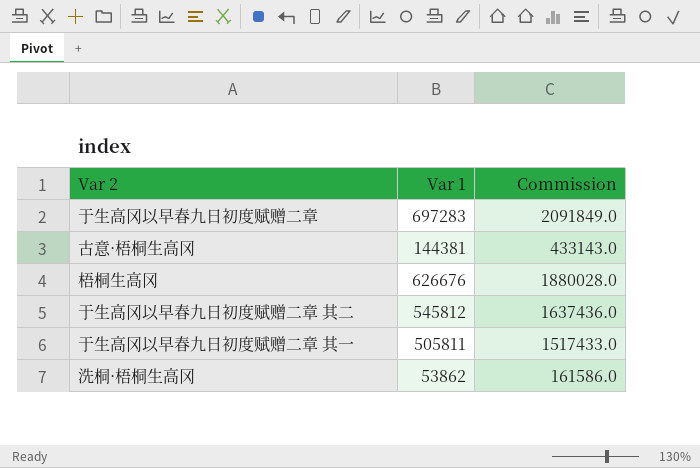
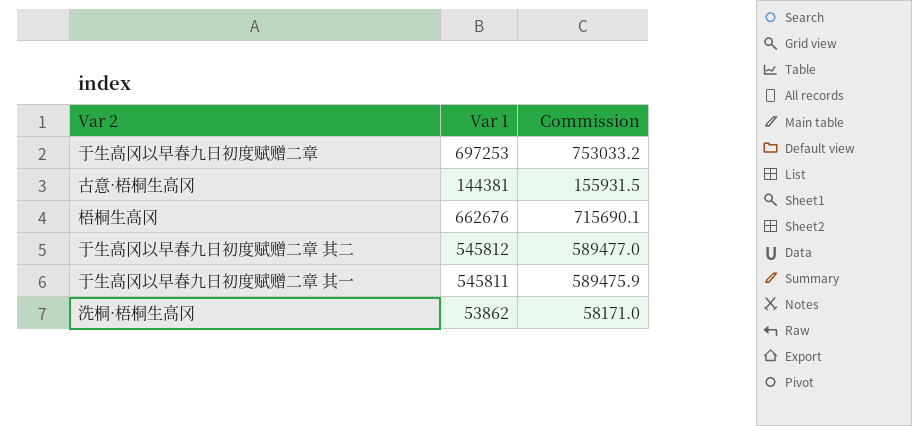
column Commission | formula: [Var 1] * 3 -> [Var 1] * 1.08
于生高冈以早春九日初度赋赠二章 | Var 1: 697283 -> 697253
梧桐生高冈 | Var 1: 626676 -> 662676
于生高冈以早春九日初度赋赠二章 其一 | Var 1: 505811 -> 545811

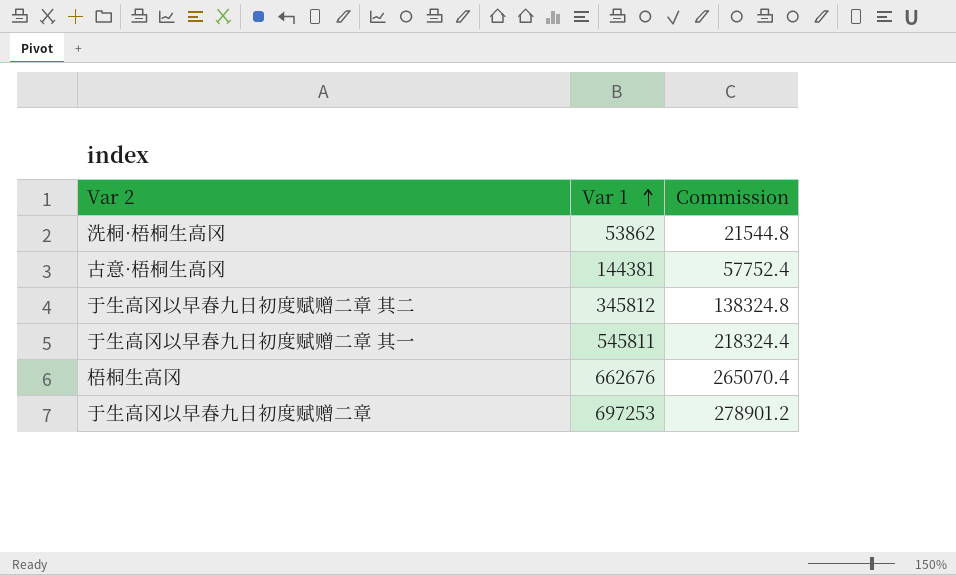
row order: none -> Var 1 ascending
column Commission | formula: [Var 1] * 1.08 -> [Var 1] * 0.4
于生高冈以早春九日初度赋赠二章 其二 | Var 1: 545812 -> 345812

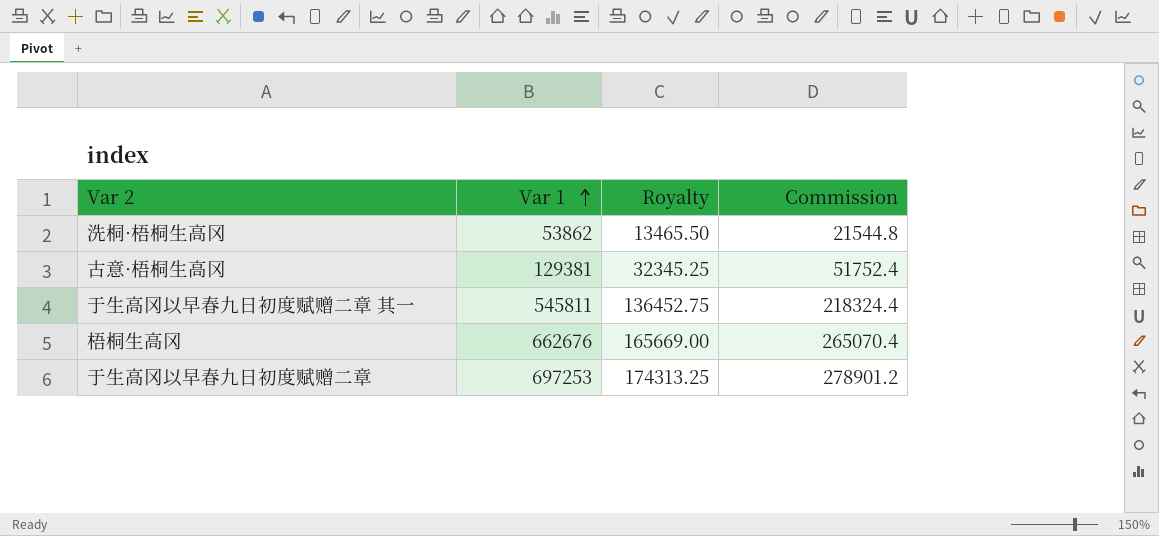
column Royalty | formula: none -> [Var 1] * 0.25
row 于生高冈以早春九日初度赋赠二章 其二: 345812 | 138324.8 -> none
古意·梧桐生高冈 | Var 1: 144381 -> 129381
古意·梧桐生高冈 | Commission: 57752.4 -> 51752.4

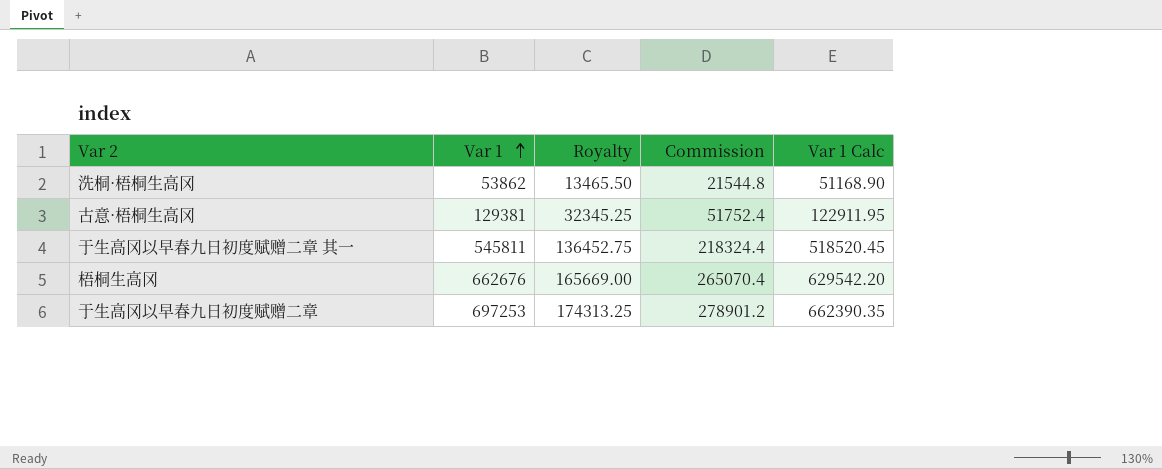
column Var 1 Calc | formula: none -> [Var 1] * 0.95

